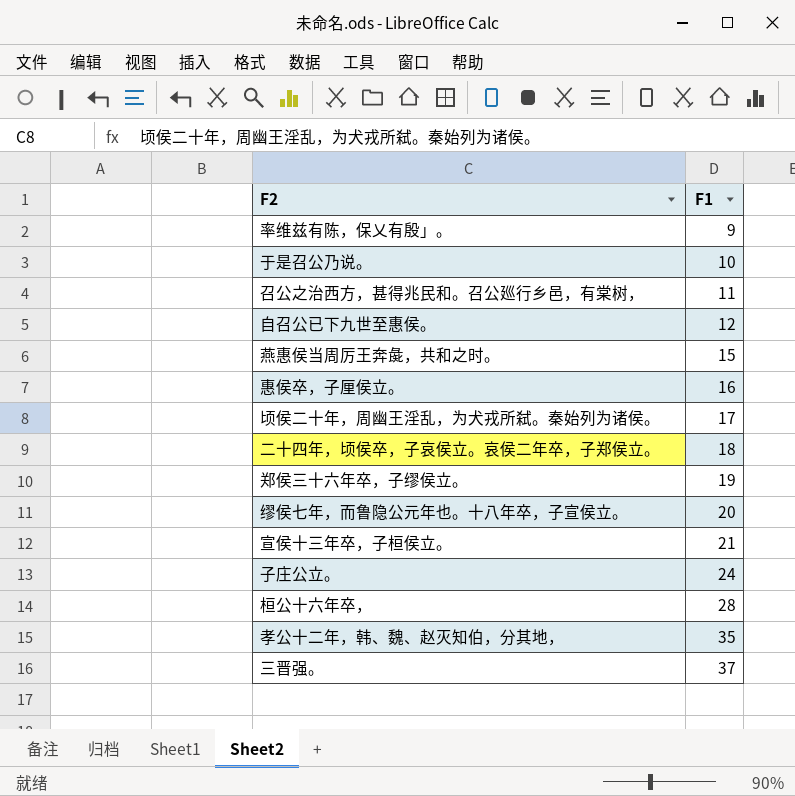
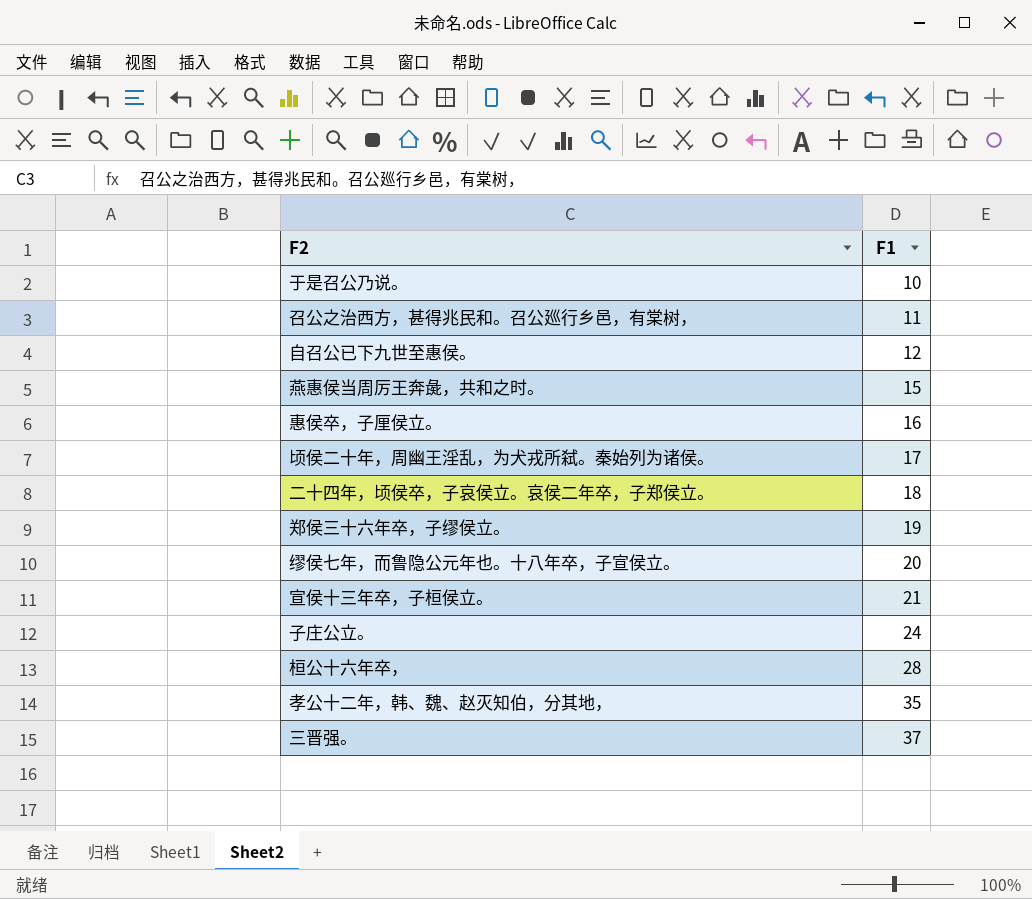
row 率维兹有陈，保乂有殷」。: 9 -> none

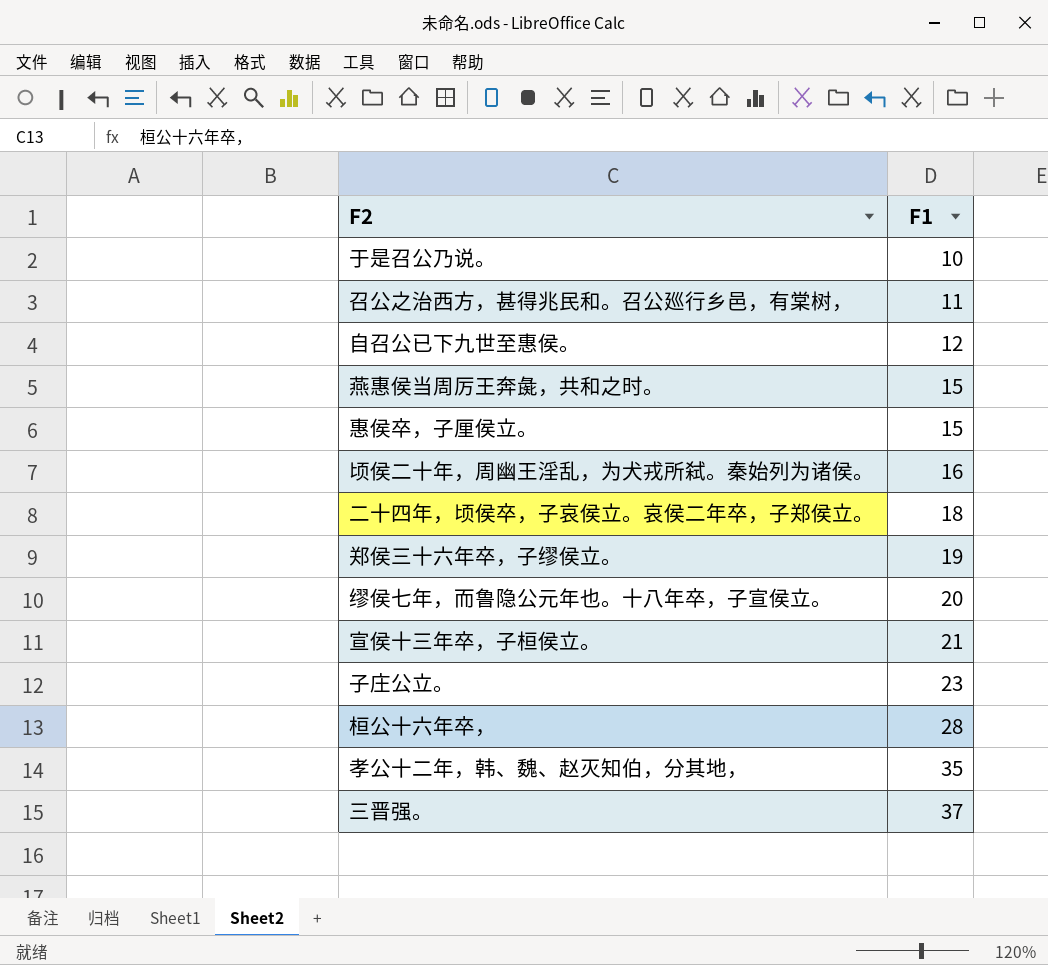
惠侯卒，子厘侯立。 | F1: 16 -> 15
顷侯二十年，周幽王淫乱，为犬戎所弑。秦始列为诸侯。 | F1: 17 -> 16
子庄公立。 | F1: 24 -> 23

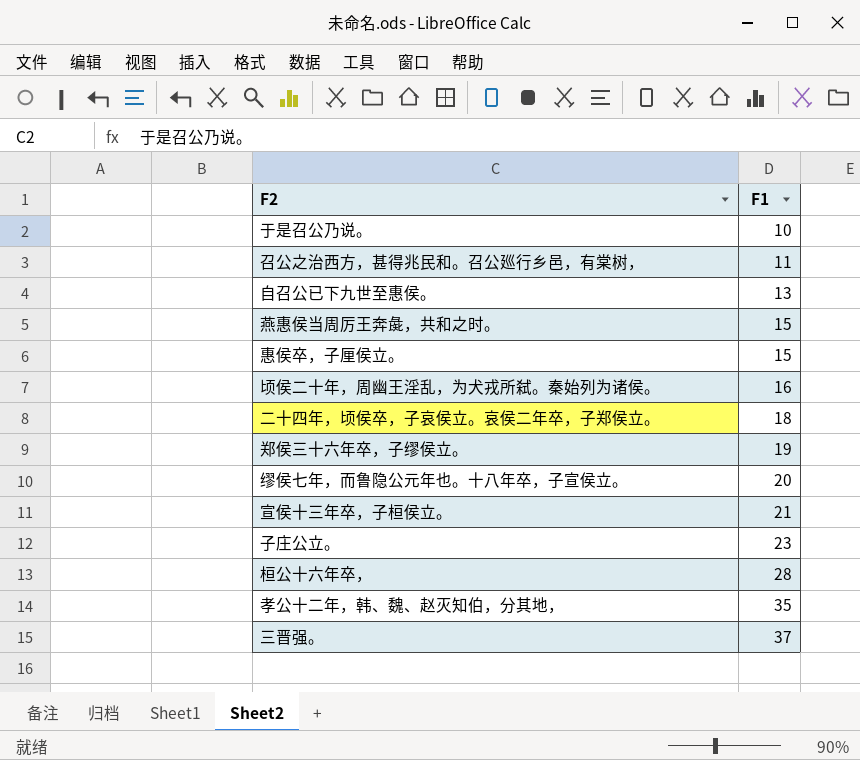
自召公已下九世至惠侯。 | F1: 12 -> 13

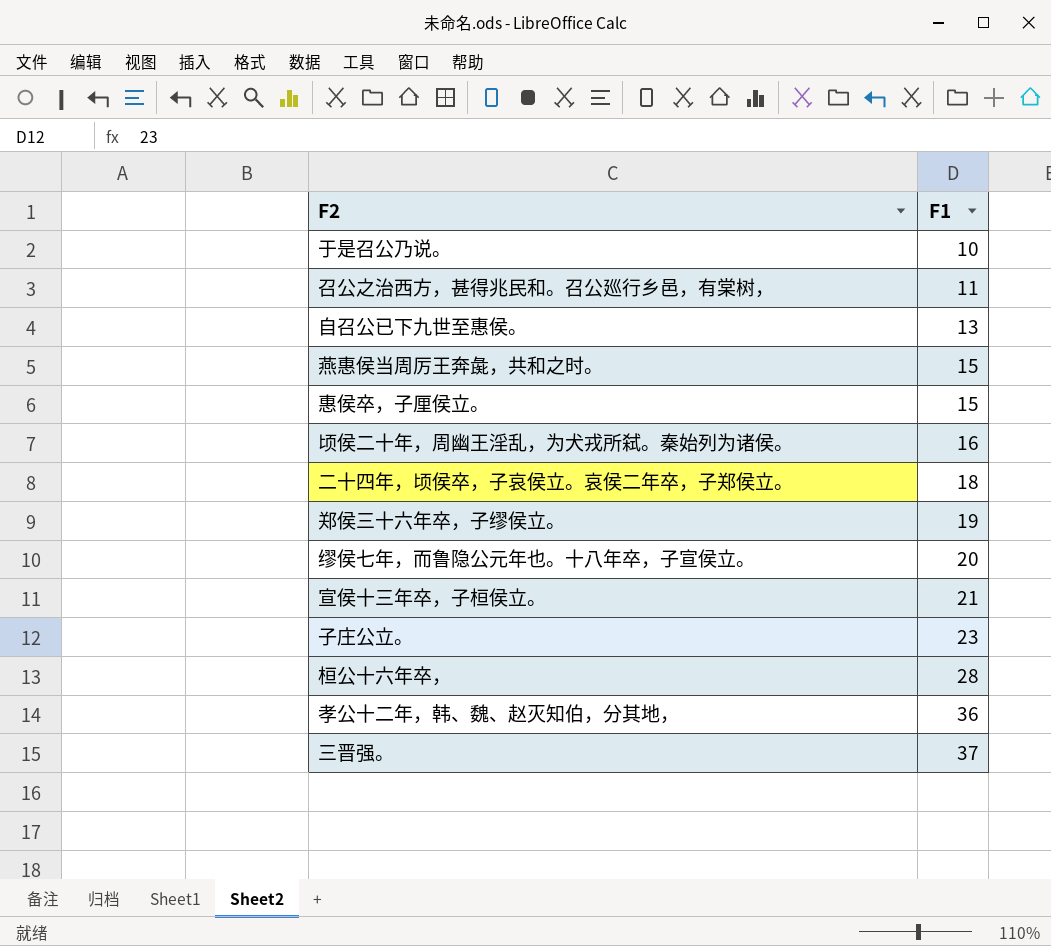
孝公十二年，韩、魏、赵灭知伯，分其地， | F1: 35 -> 36

